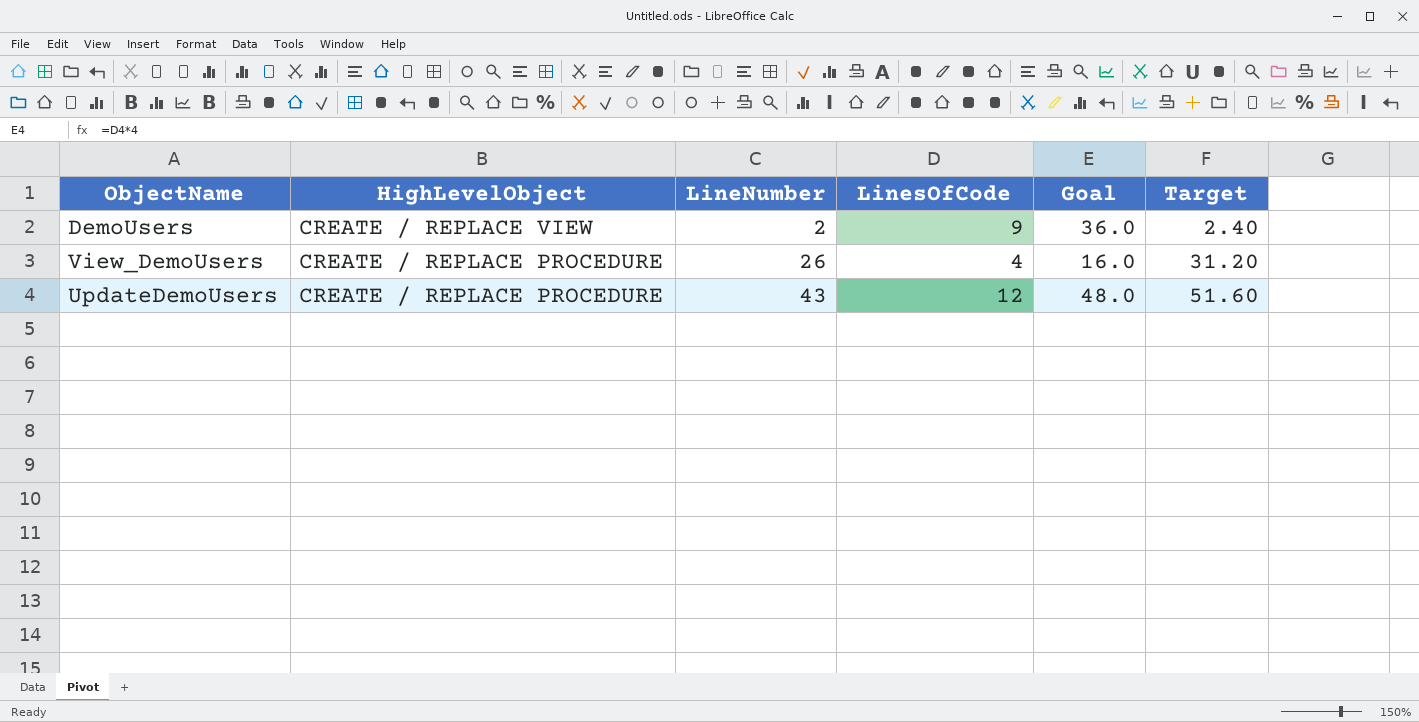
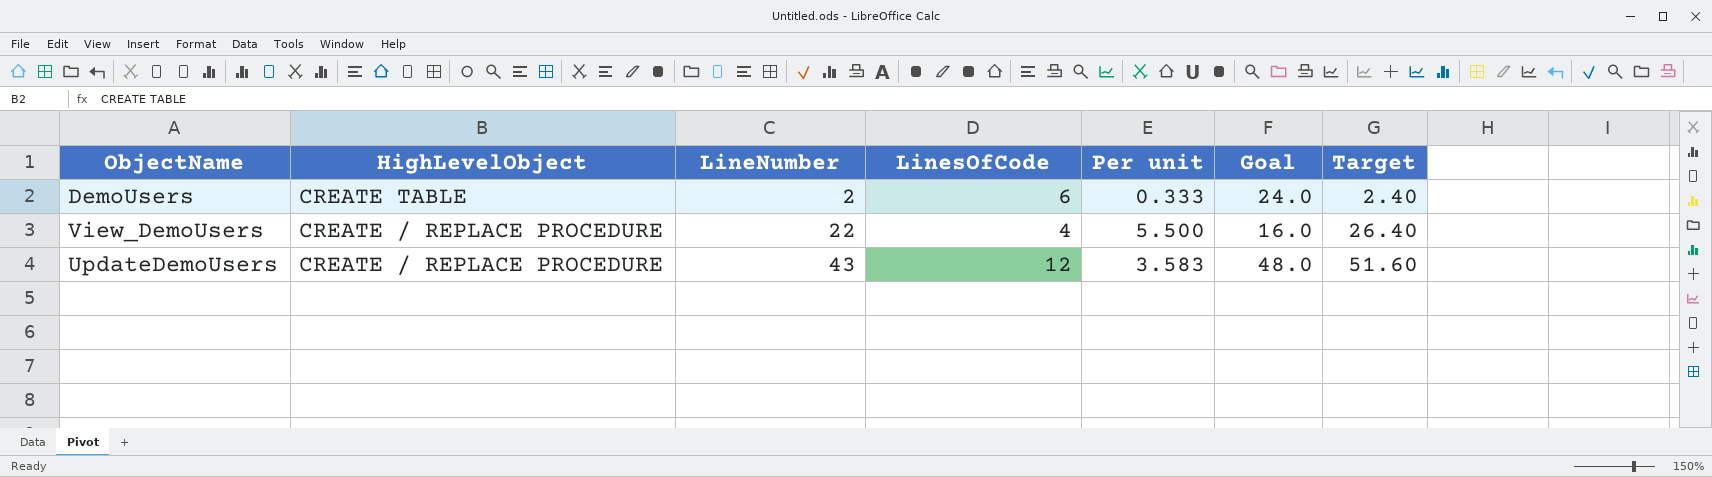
column Per unit | formula: none -> [LineNumber] / [LinesOfCode]
DemoUsers | HighLevelObject: CREATE / REPLACE VIEW -> CREATE TABLE
DemoUsers | LinesOfCode: 9 -> 6
DemoUsers | Goal: 36.0 -> 24.0
View_DemoUsers | LineNumber: 26 -> 22
View_DemoUsers | Target: 31.20 -> 26.40

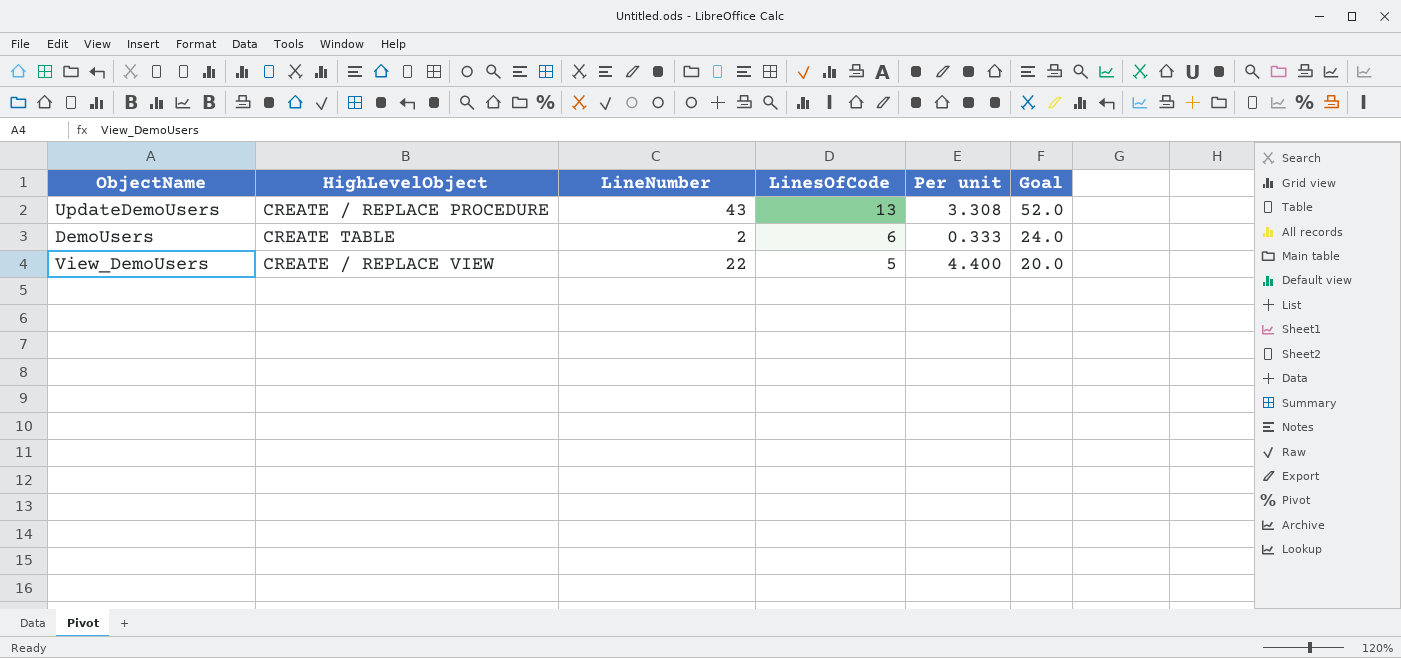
row order: HighLevelObject descending -> LinesOfCode descending
column Target | formula: [LineNumber] * 1.2 -> none
UpdateDemoUsers | LinesOfCode: 12 -> 13
UpdateDemoUsers | Per unit: 3.583 -> 3.308
UpdateDemoUsers | Goal: 48.0 -> 52.0
View_DemoUsers | HighLevelObject: CREATE / REPLACE PROCEDURE -> CREATE / REPLACE VIEW
View_DemoUsers | LinesOfCode: 4 -> 5
View_DemoUsers | Per unit: 5.500 -> 4.400
View_DemoUsers | Goal: 16.0 -> 20.0

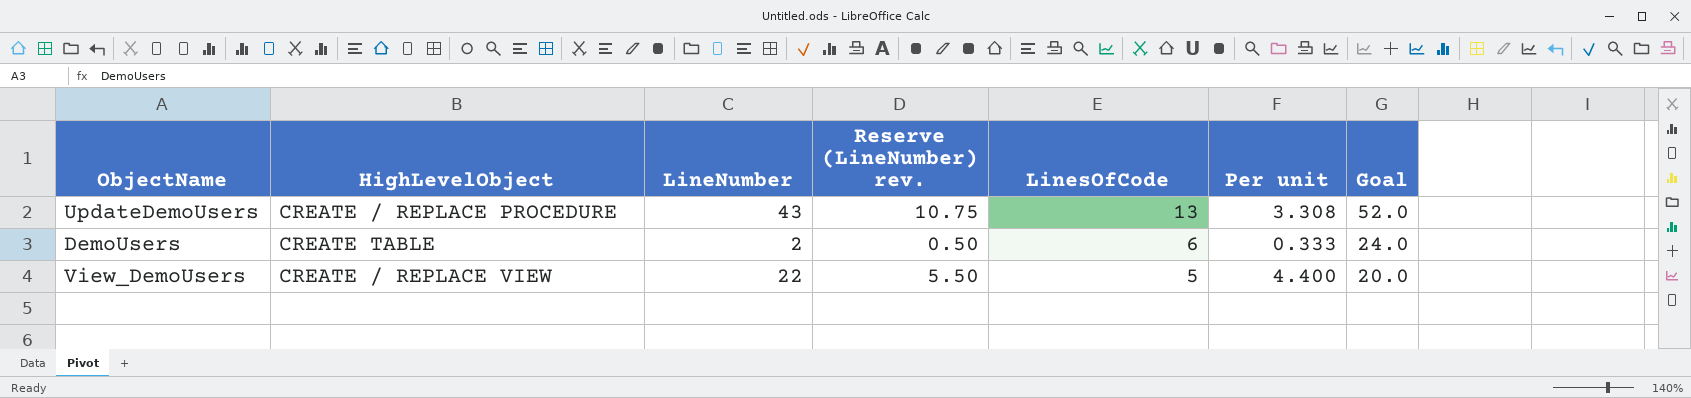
column Reserve (LineNumber) rev. | formula: none -> [LineNumber] * 0.25

